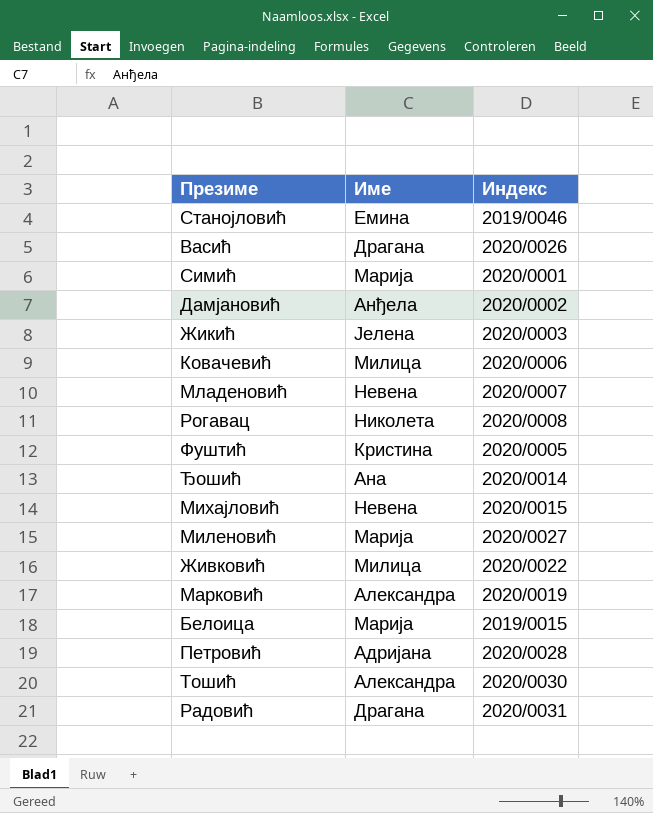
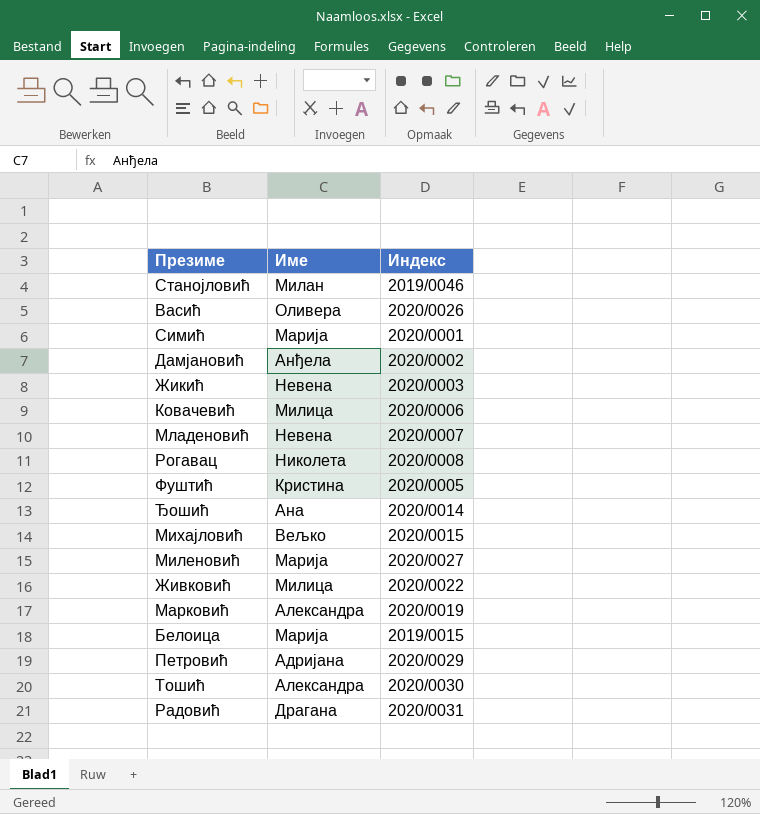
Станојловић | Име: Емина -> Милан
Васић | Име: Драгана -> Оливера
Жикић | Име: Јелена -> Невена
Михајловић | Име: Невена -> Вељко
Петровић | Индекс: 2020/0028 -> 2020/0029

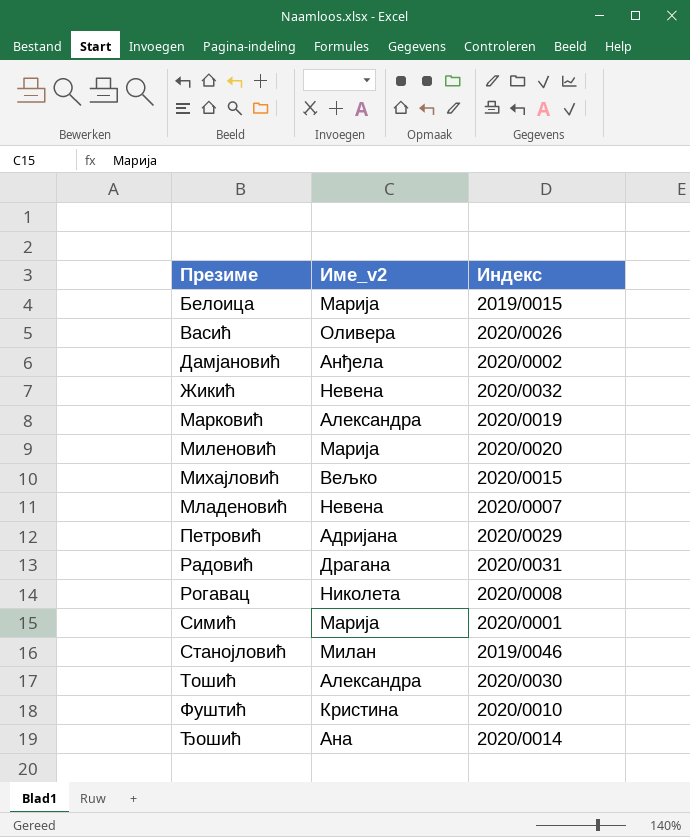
row order: none -> Презиме ascending
column name: Име -> Име_v2
row Ковачевић: Милица | 2020/0006 -> none
row Живковић: Милица | 2020/0022 -> none
Жикић | Индекс: 2020/0003 -> 2020/0032
Миленовић | Индекс: 2020/0027 -> 2020/0020
Фуштић | Индекс: 2020/0005 -> 2020/0010

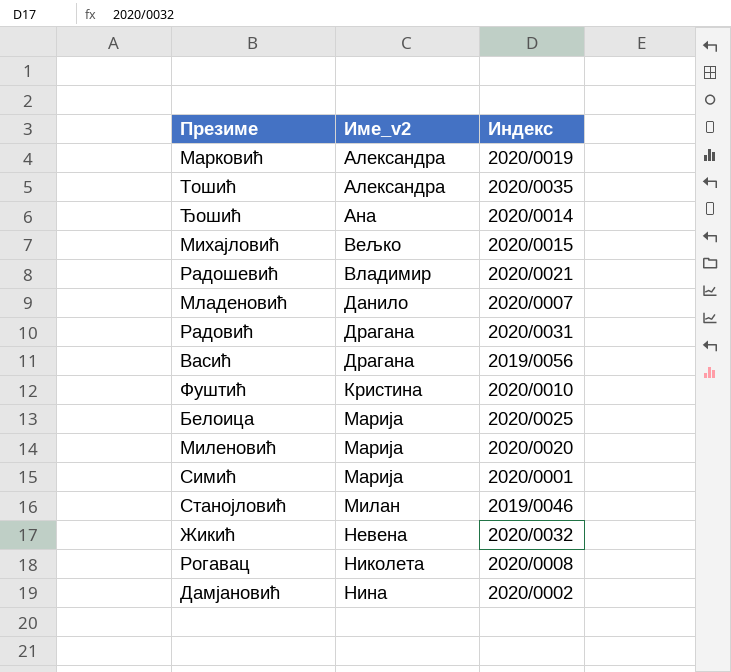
row order: Презиме ascending -> Име_v2 ascending
row Петровић: Адријана | 2020/0029 -> none
Тошић | Индекс: 2020/0030 -> 2020/0035
row Радошевић: none -> Владимир | 2020/0021
Младеновић | Име_v2: Невена -> Данило
Васић | Име_v2: Оливера -> Драгана
Васић | Индекс: 2020/0026 -> 2019/0056
Белоица | Индекс: 2019/0015 -> 2020/0025
Дамјановић | Име_v2: Анђела -> Нина

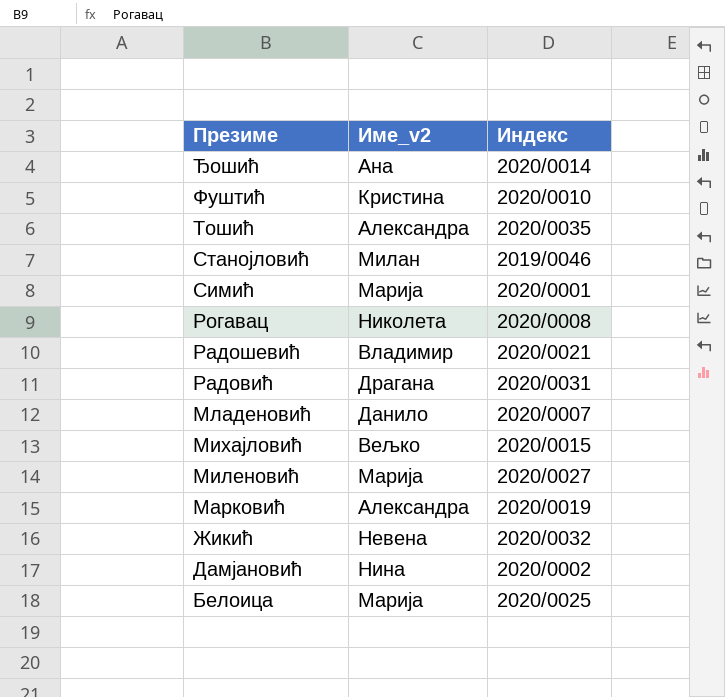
row order: Име_v2 ascending -> Презиме descending
row Васић: Драгана | 2019/0056 -> none
Миленовић | Индекс: 2020/0020 -> 2020/0027

